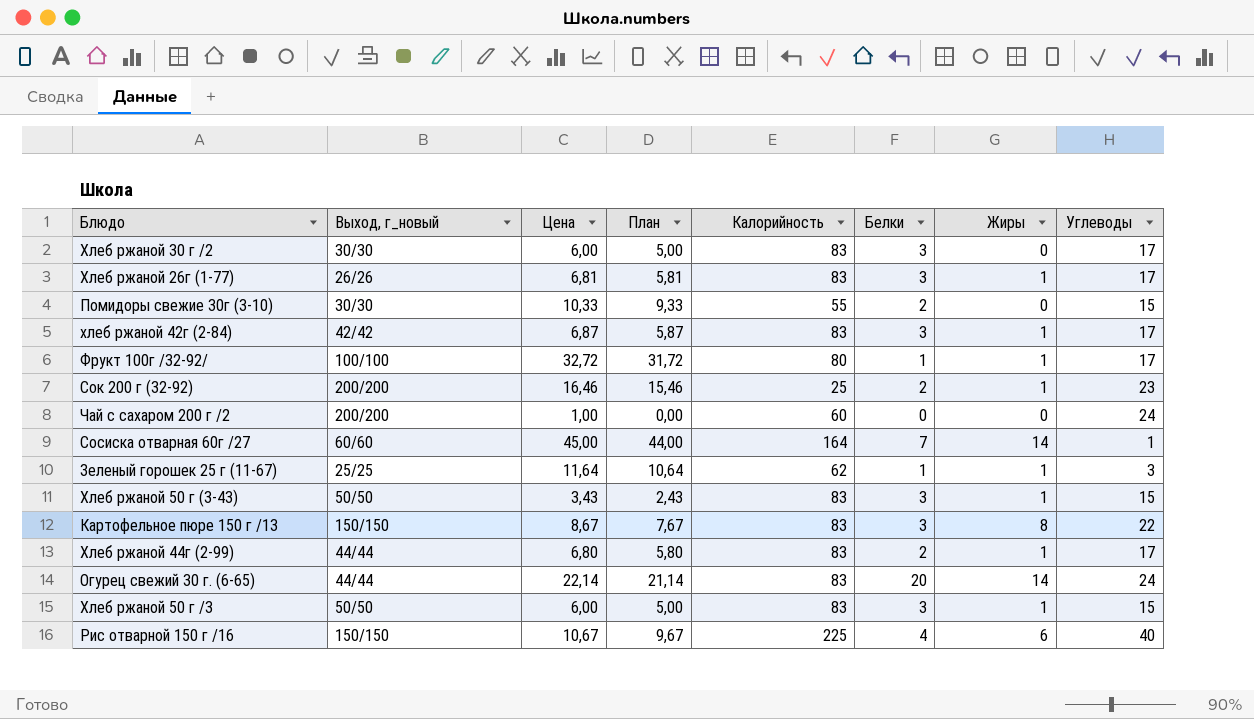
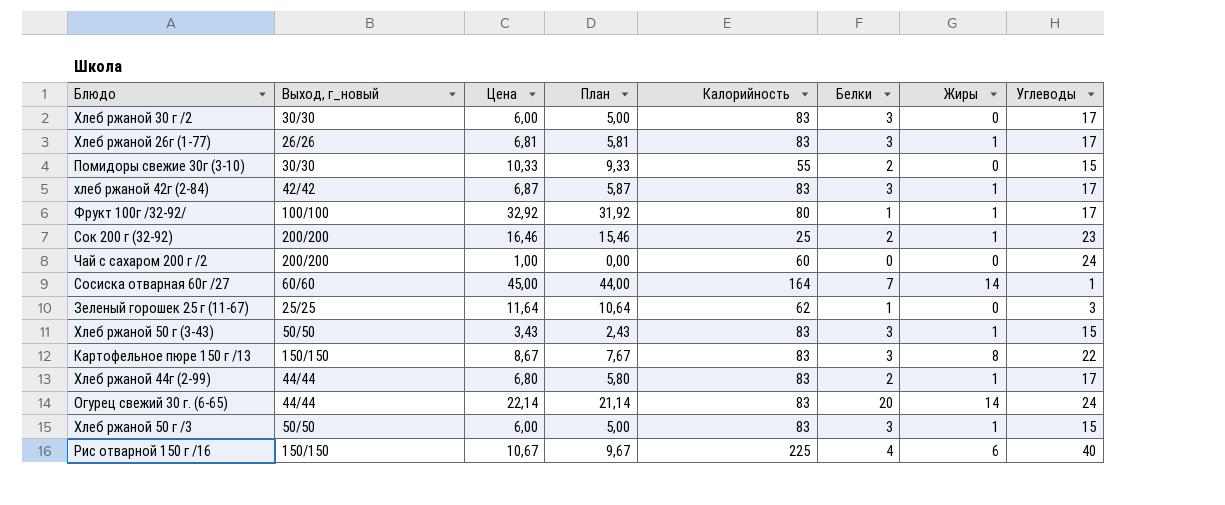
Фрукт 100г /32-92/ | Цена: 32,72 -> 32,92
Фрукт 100г /32-92/ | План: 31,72 -> 31,92
Зеленый горошек 25 г (11-67) | Жиры: 1 -> 0

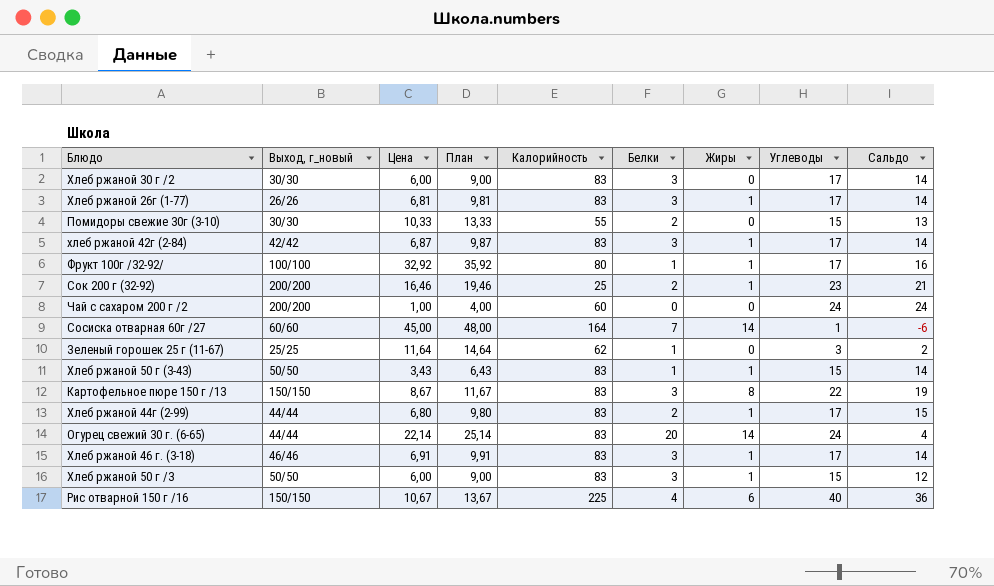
column План | formula: [Цена] - 1 -> [Цена] + 3
column Сальдо | formula: none -> [Углеводы] - [Белки]
Хлеб ржаной 50 г (3-43) | Белки: 3 -> 1
row Хлеб ржаной 46 г. (3-18): none -> 46/46 | 6,91 | 9,91 | 83 | 3 | 1 | 17 | 14

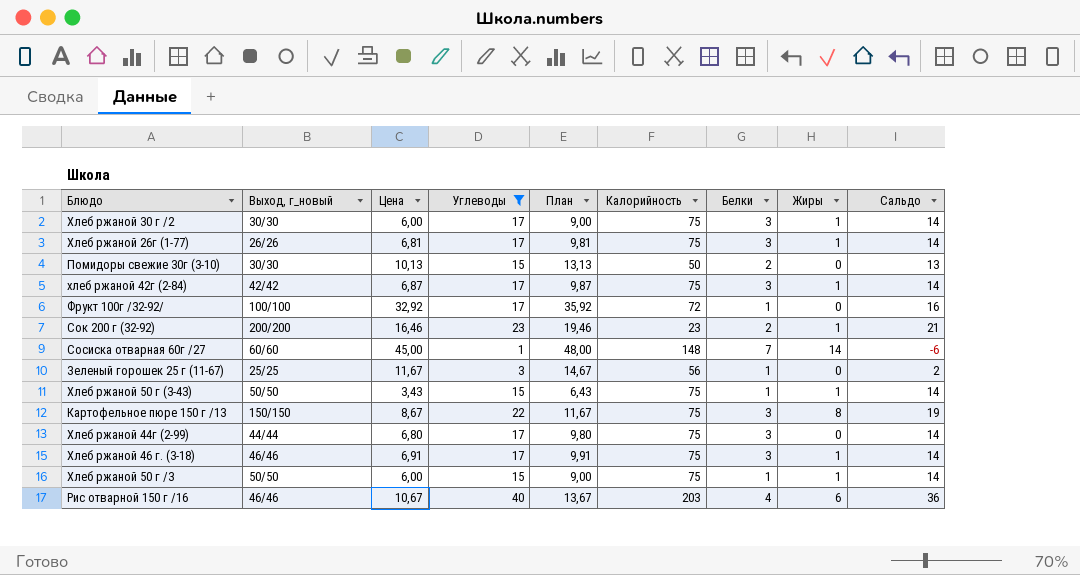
filter: none -> Углеводы != 24
column Углеводы | position: 8 -> 4
Хлеб ржаной 30 г /2 | Калорийность: 83 -> 75
Хлеб ржаной 30 г /2 | Жиры: 0 -> 1
Хлеб ржаной 26г (1-77) | Калорийность: 83 -> 75
Помидоры свежие 30г (3-10) | Цена: 10,33 -> 10,13
Помидоры свежие 30г (3-10) | План: 13,33 -> 13,13
Помидоры свежие 30г (3-10) | Калорийность: 55 -> 50
хлеб ржаной 42г (2-84) | Калорийность: 83 -> 75
Фрукт 100г /32-92/ | Калорийность: 80 -> 72
Фрукт 100г /32-92/ | Жиры: 1 -> 0
Сок 200 г (32-92) | Калорийность: 25 -> 23
Сосиска отварная 60г /27 | Калорийность: 164 -> 148
Зеленый горошек 25 г (11-67) | Цена: 11,64 -> 11,67
Зеленый горошек 25 г (11-67) | План: 14,64 -> 14,67
Зеленый горошек 25 г (11-67) | Калорийность: 62 -> 56
Хлеб ржаной 50 г (3-43) | Калорийность: 83 -> 75
Картофельное пюре 150 г /13 | Калорийность: 83 -> 75
Хлеб ржаной 44г (2-99) | Калорийность: 83 -> 75
Хлеб ржаной 44г (2-99) | Белки: 2 -> 3
Хлеб ржаной 44г (2-99) | Жиры: 1 -> 0
Хлеб ржаной 44г (2-99) | Сальдо: 15 -> 14
Хлеб ржаной 46 г. (3-18) | Калорийность: 83 -> 75
Хлеб ржаной 50 г /3 | Калорийность: 83 -> 75
Хлеб ржаной 50 г /3 | Белки: 3 -> 1
Хлеб ржаной 50 г /3 | Сальдо: 12 -> 14
Рис отварной 150 г /16 | Выход, г_новый: 150/150 -> 46/46
Рис отварной 150 г /16 | Калорийность: 225 -> 203

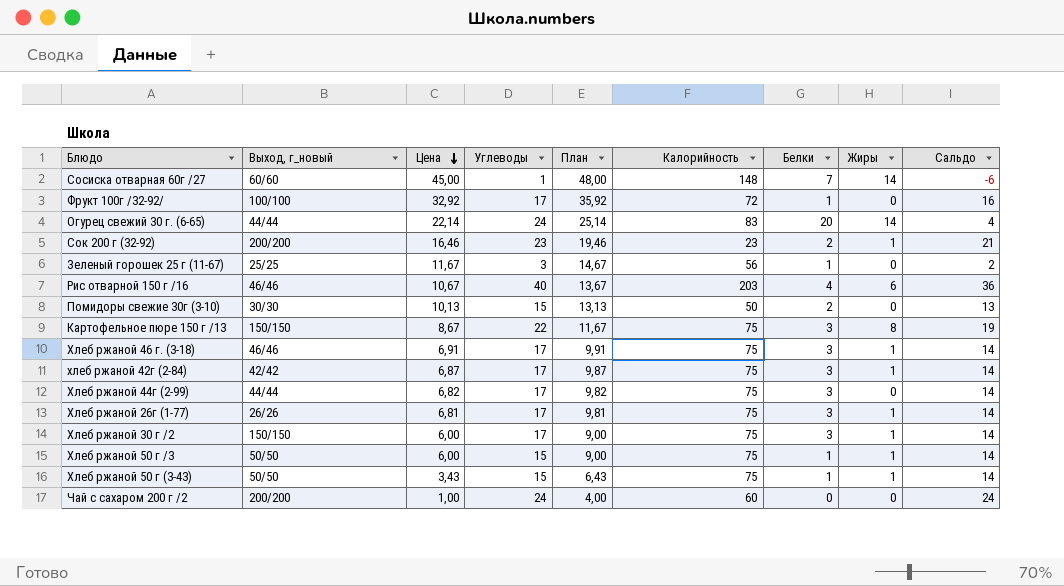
filter: Углеводы != 24 -> none
row order: none -> Цена descending
Хлеб ржаной 44г (2-99) | Цена: 6,80 -> 6,82
Хлеб ржаной 44г (2-99) | План: 9,80 -> 9,82
Хлеб ржаной 30 г /2 | Выход, г_новый: 30/30 -> 150/150

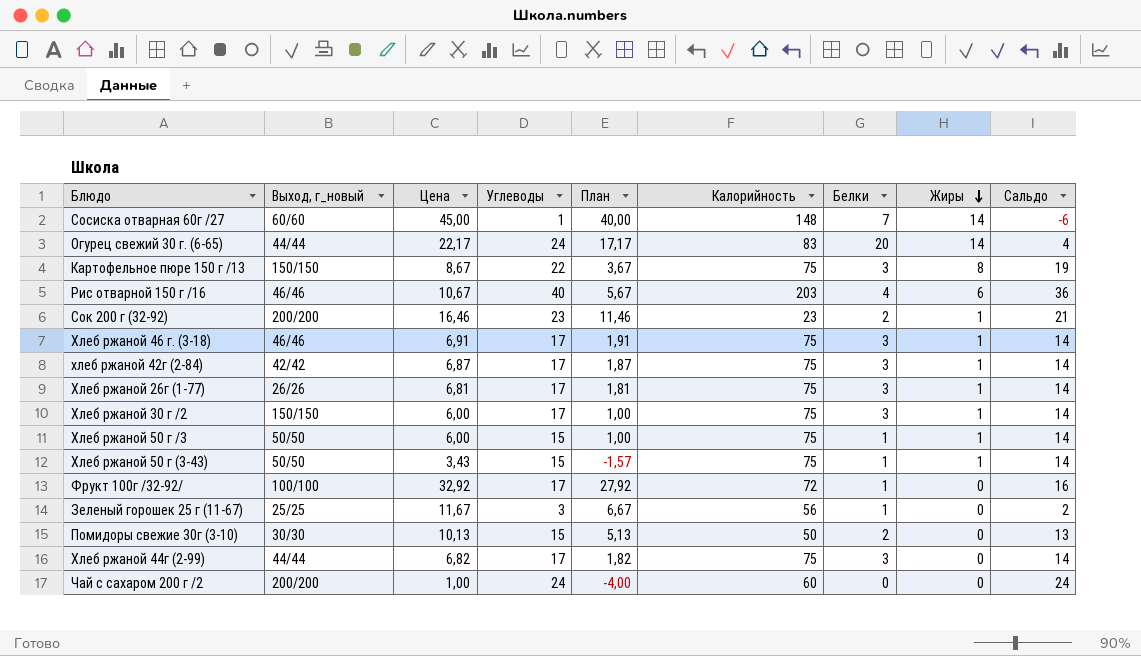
row order: Цена descending -> Жиры descending
column План | formula: [Цена] + 3 -> [Цена] - 5
Огурец свежий 30 г. (6-65) | Цена: 22,14 -> 22,17

